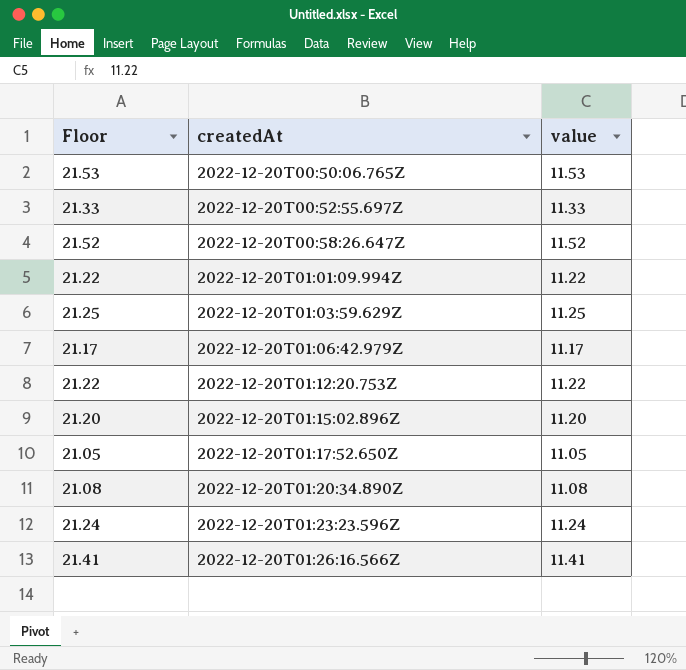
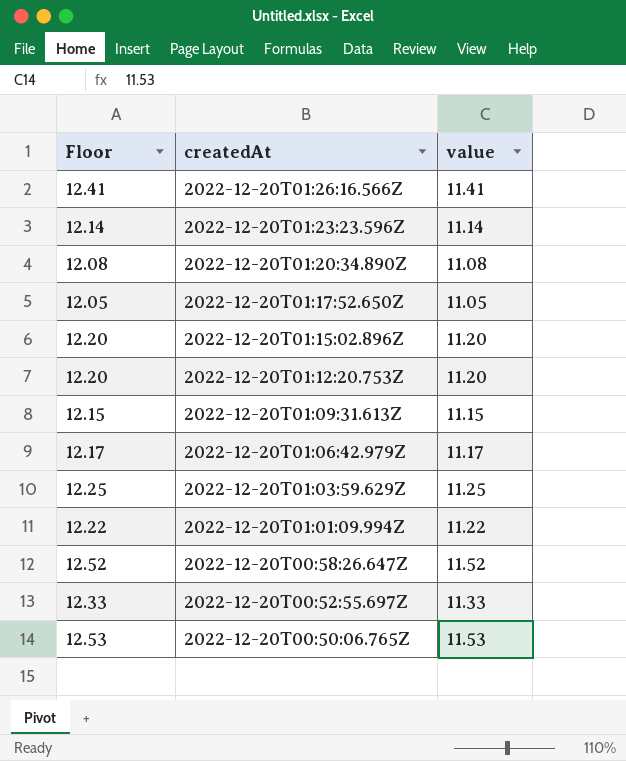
row order: createdAt ascending -> createdAt descending
column Floor | formula: [value] + 10 -> [value] + 1
2022-12-20T01:23:23.596Z | value: 11.24 -> 11.14
2022-12-20T01:12:20.753Z | value: 11.22 -> 11.20
row 2022-12-20T01:09:31.613Z: none -> 12.15 | 11.15

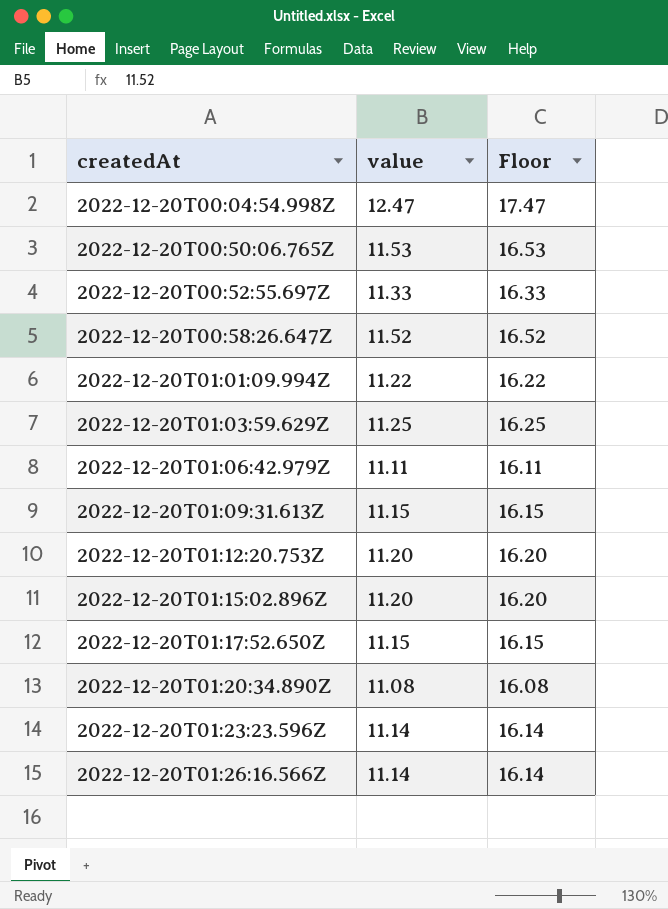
row order: createdAt descending -> createdAt ascending
column Floor | formula: [value] + 1 -> [value] + 5
column Floor | position: 1 -> 3
row 2022-12-20T00:04:54.998Z: none -> 12.47 | 17.47
2022-12-20T01:06:42.979Z | value: 11.17 -> 11.11
2022-12-20T01:17:52.650Z | value: 11.05 -> 11.15
2022-12-20T01:26:16.566Z | value: 11.41 -> 11.14

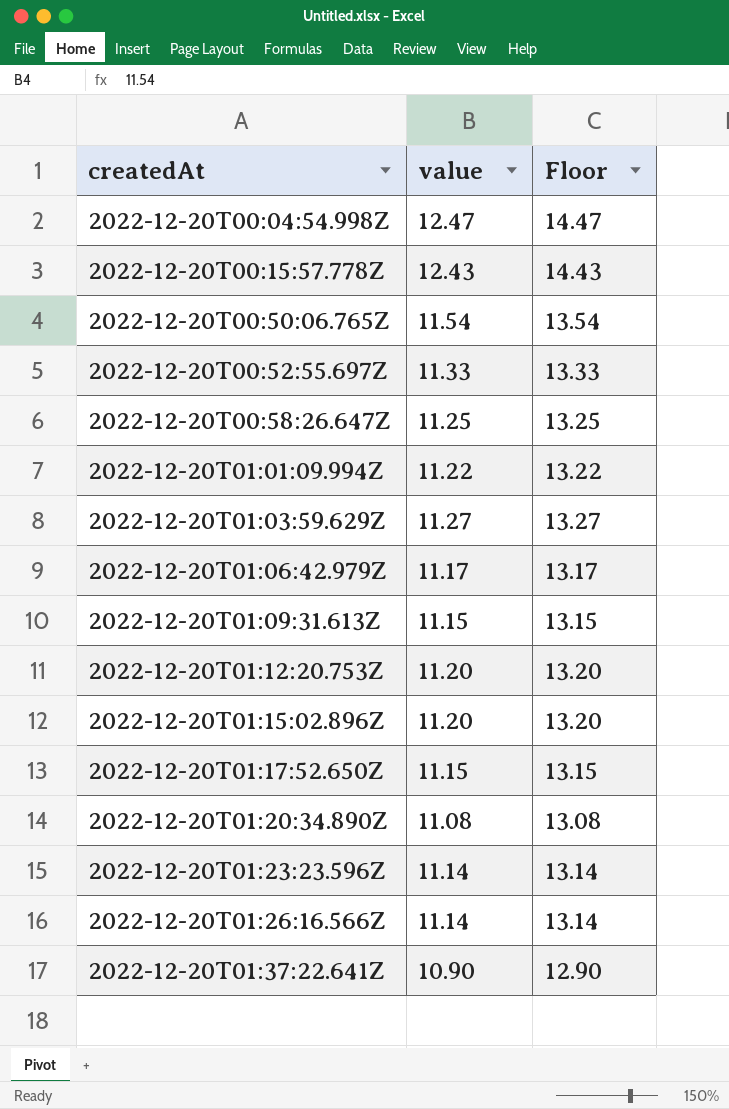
column Floor | formula: [value] + 5 -> [value] + 2
row 2022-12-20T00:15:57.778Z: none -> 12.43 | 14.43
2022-12-20T00:50:06.765Z | value: 11.53 -> 11.54
2022-12-20T00:58:26.647Z | value: 11.52 -> 11.25
2022-12-20T01:03:59.629Z | value: 11.25 -> 11.27
2022-12-20T01:06:42.979Z | value: 11.11 -> 11.17
row 2022-12-20T01:37:22.641Z: none -> 10.90 | 12.90

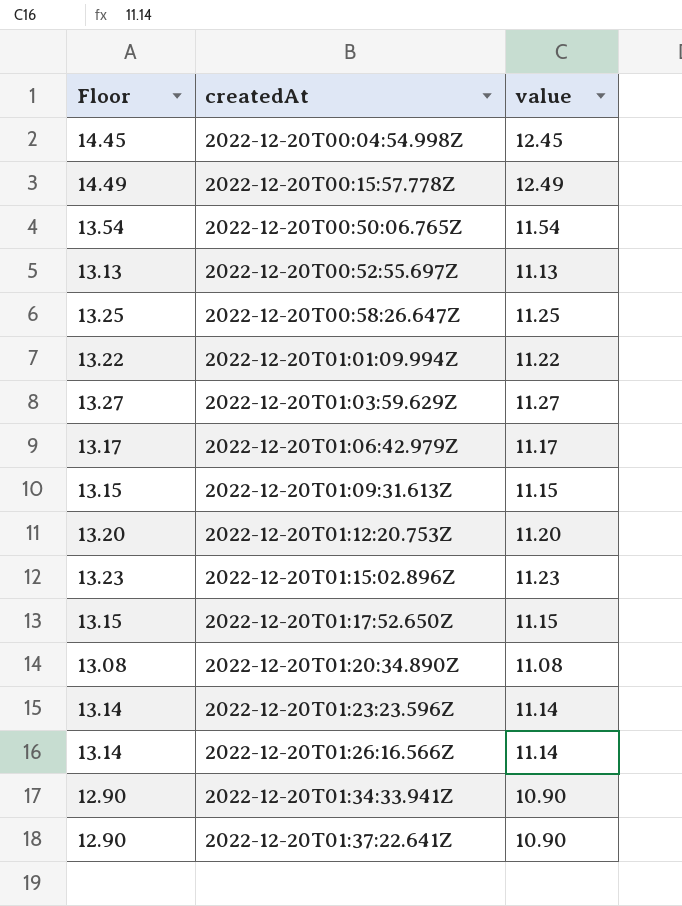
column Floor | position: 3 -> 1
2022-12-20T00:04:54.998Z | Floor: 14.47 -> 14.45
2022-12-20T00:04:54.998Z | value: 12.47 -> 12.45
2022-12-20T00:15:57.778Z | Floor: 14.43 -> 14.49
2022-12-20T00:15:57.778Z | value: 12.43 -> 12.49
2022-12-20T00:52:55.697Z | Floor: 13.33 -> 13.13
2022-12-20T00:52:55.697Z | value: 11.33 -> 11.13
2022-12-20T01:15:02.896Z | Floor: 13.20 -> 13.23
2022-12-20T01:15:02.896Z | value: 11.20 -> 11.23
row 2022-12-20T01:34:33.941Z: none -> 12.90 | 10.90

